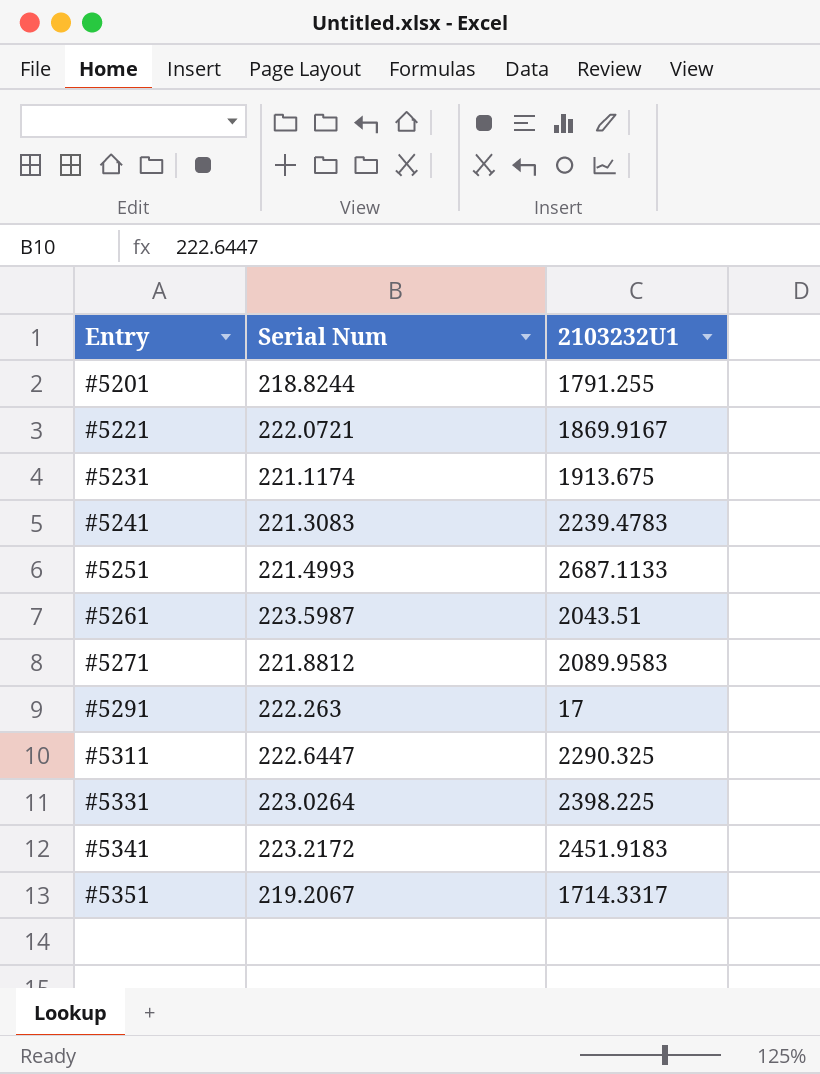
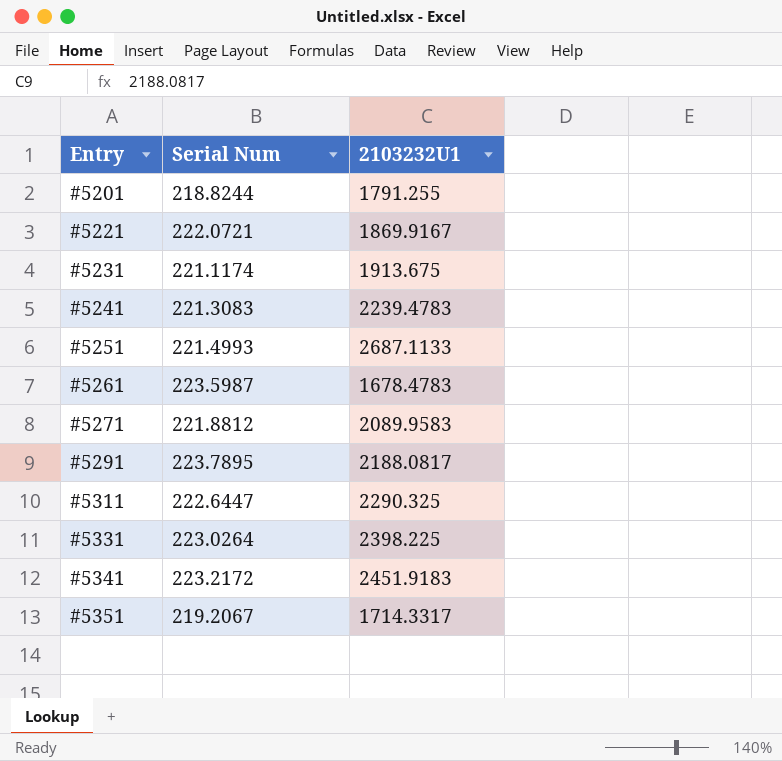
#5261 | 2103232U1: 2043.51 -> 1678.4783
#5291 | Serial Num: 222.263 -> 223.7895
#5291 | 2103232U1: 17 -> 2188.0817

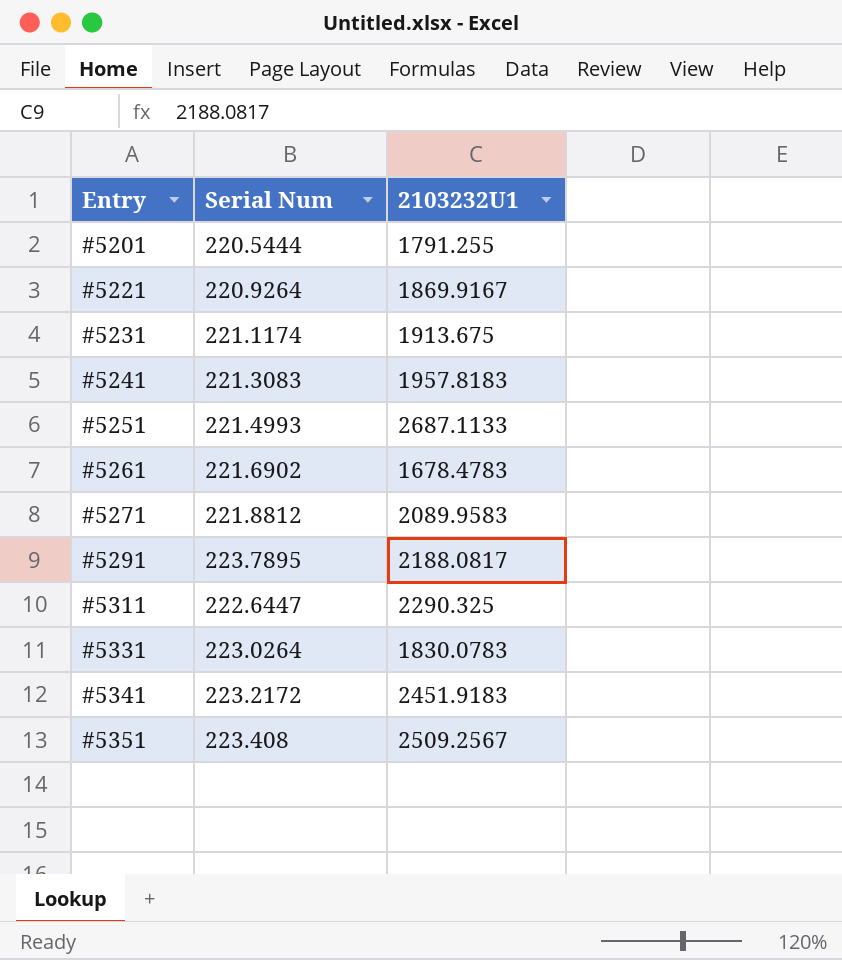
#5201 | Serial Num: 218.8244 -> 220.5444
#5221 | Serial Num: 222.0721 -> 220.9264
#5241 | 2103232U1: 2239.4783 -> 1957.8183
#5261 | Serial Num: 223.5987 -> 221.6902
#5331 | 2103232U1: 2398.225 -> 1830.0783
#5351 | Serial Num: 219.2067 -> 223.408
#5351 | 2103232U1: 1714.3317 -> 2509.2567

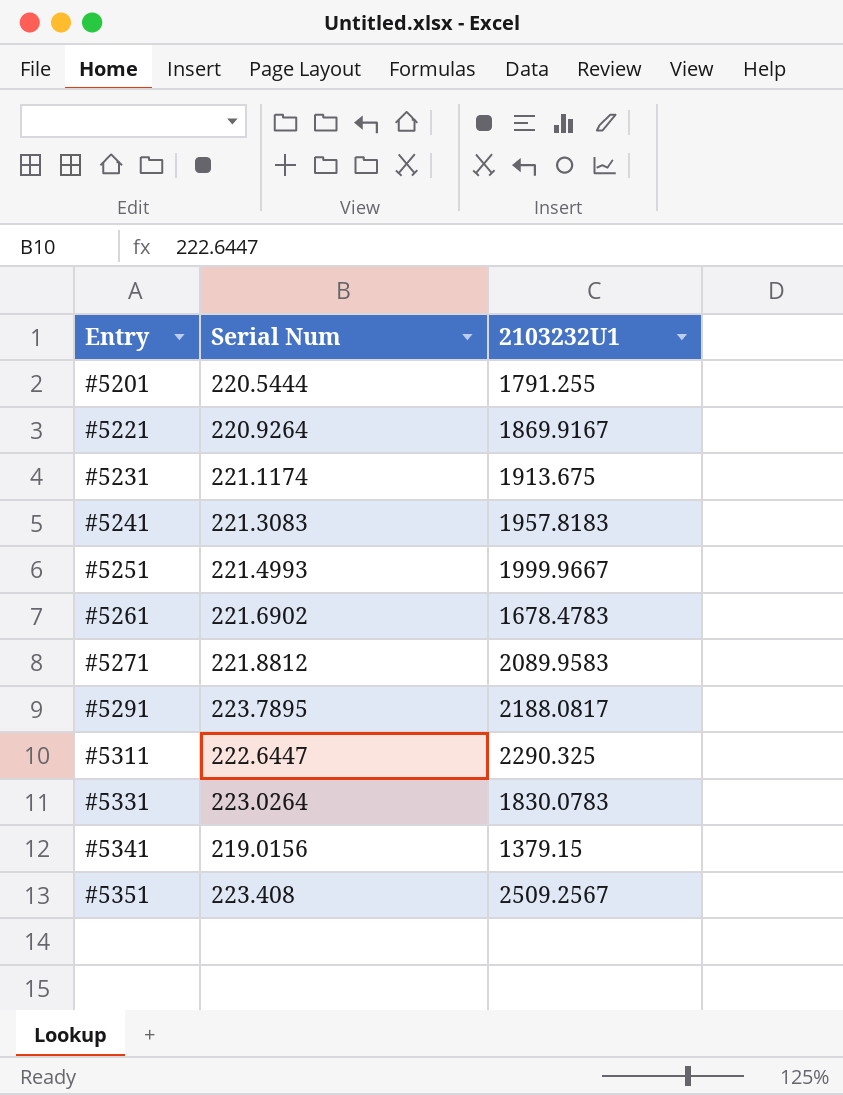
#5251 | 2103232U1: 2687.1133 -> 1999.9667
#5341 | Serial Num: 223.2172 -> 219.0156
#5341 | 2103232U1: 2451.9183 -> 1379.15

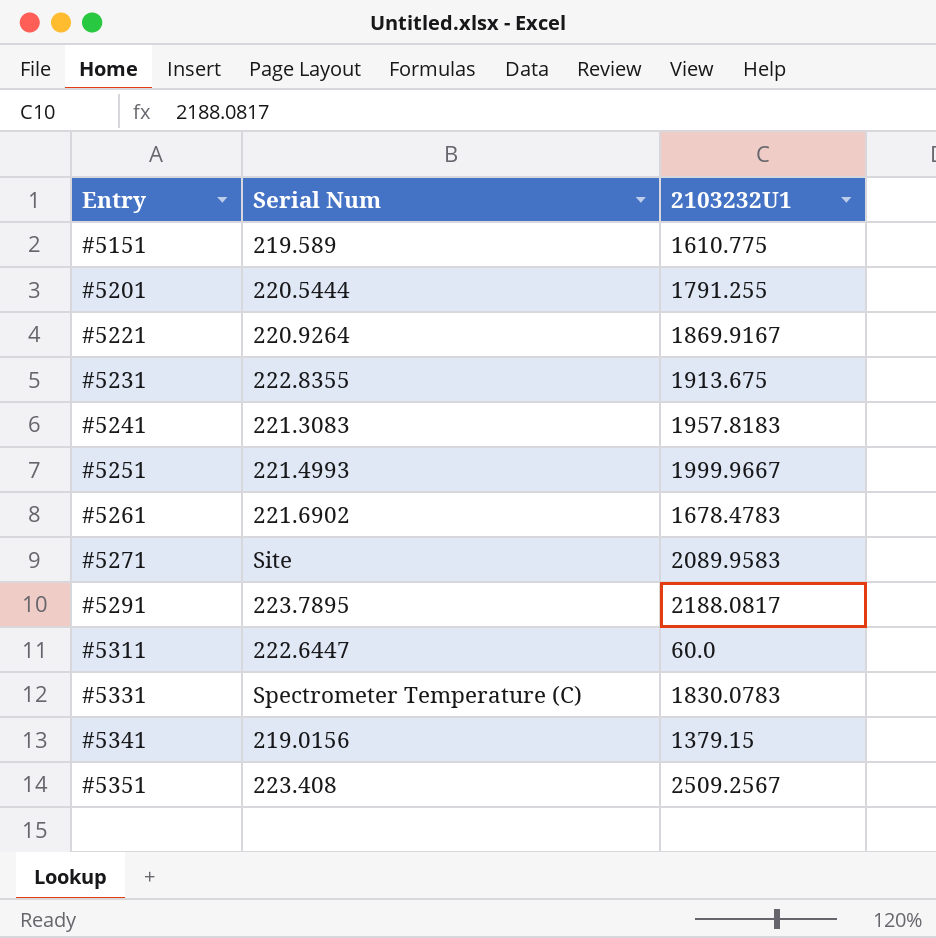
row #5151: none -> 219.589 | 1610.775
#5231 | Serial Num: 221.1174 -> 222.8355
#5271 | Serial Num: 221.8812 -> Site
#5311 | 2103232U1: 2290.325 -> 60.0
#5331 | Serial Num: 223.0264 -> Spectrometer Temperature (C)

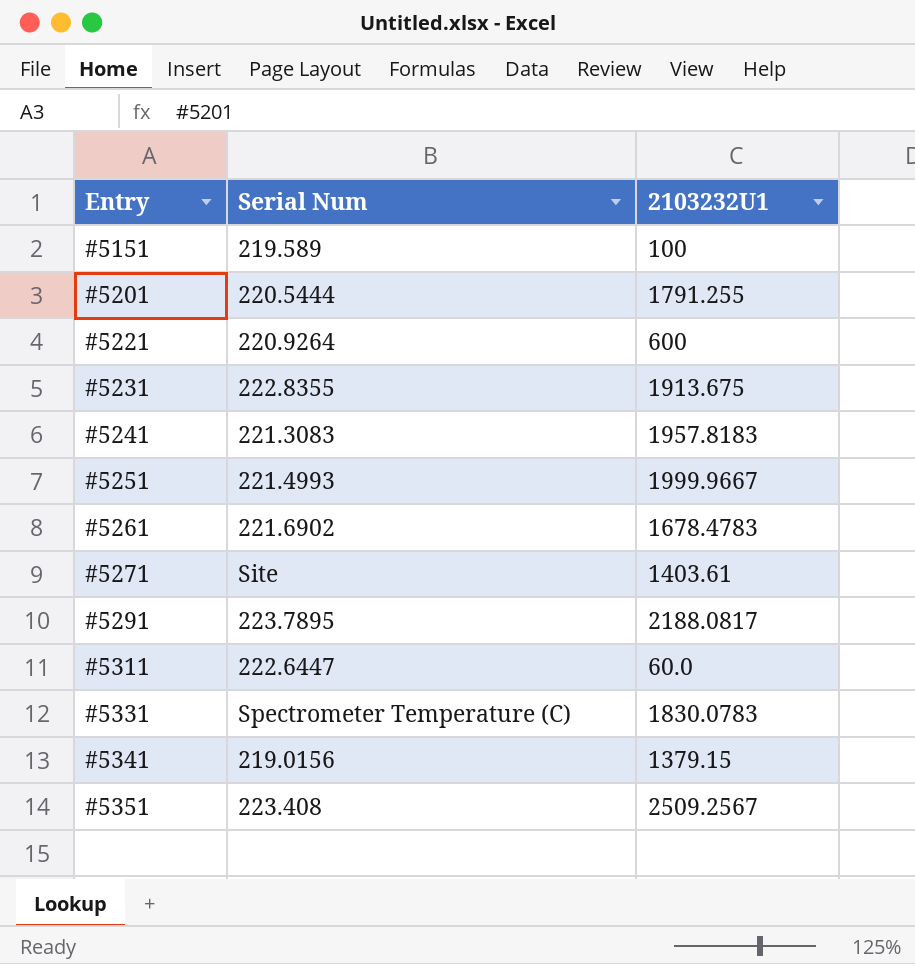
#5151 | 2103232U1: 1610.775 -> 100
#5221 | 2103232U1: 1869.9167 -> 600
#5271 | 2103232U1: 2089.9583 -> 1403.61

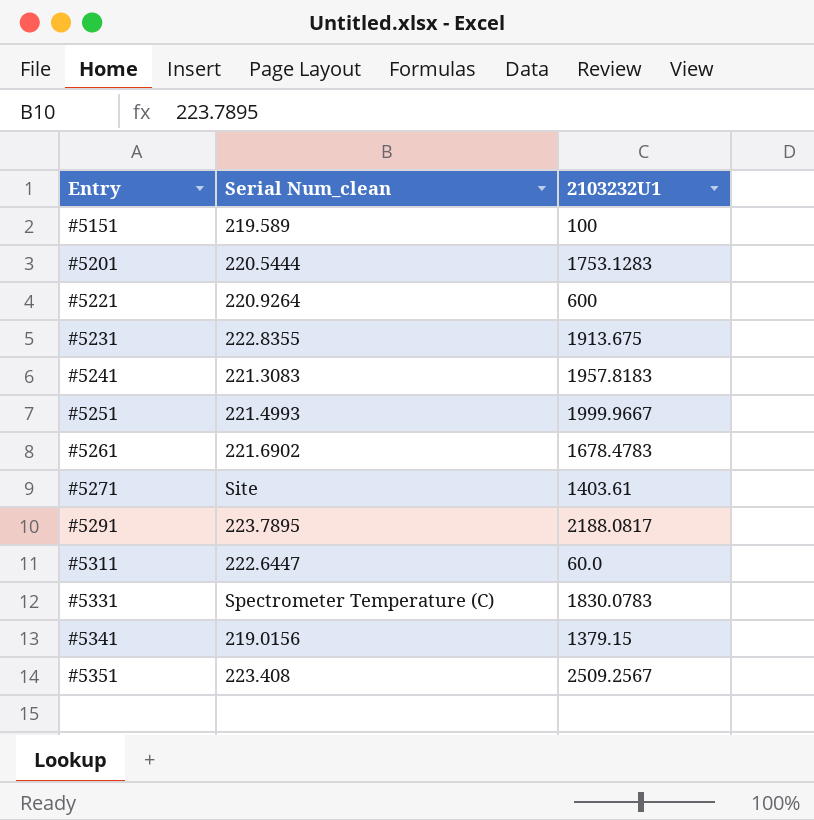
column name: Serial Num -> Serial Num_clean
#5201 | 2103232U1: 1791.255 -> 1753.1283

